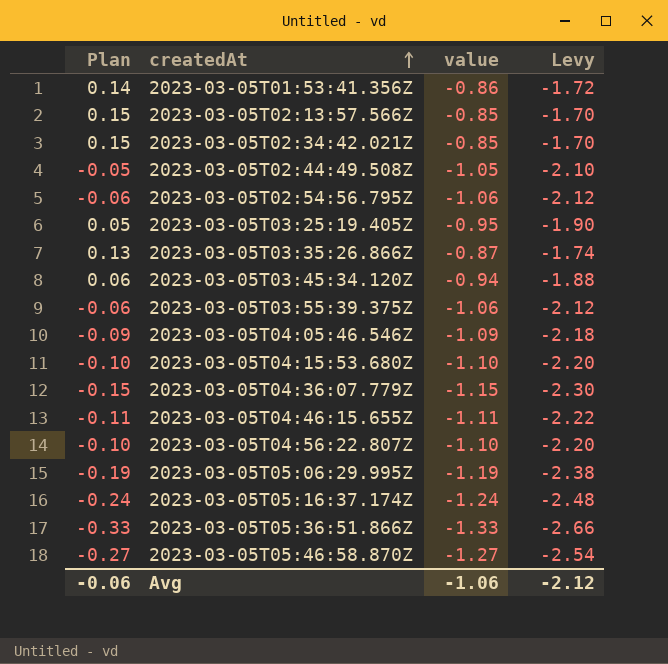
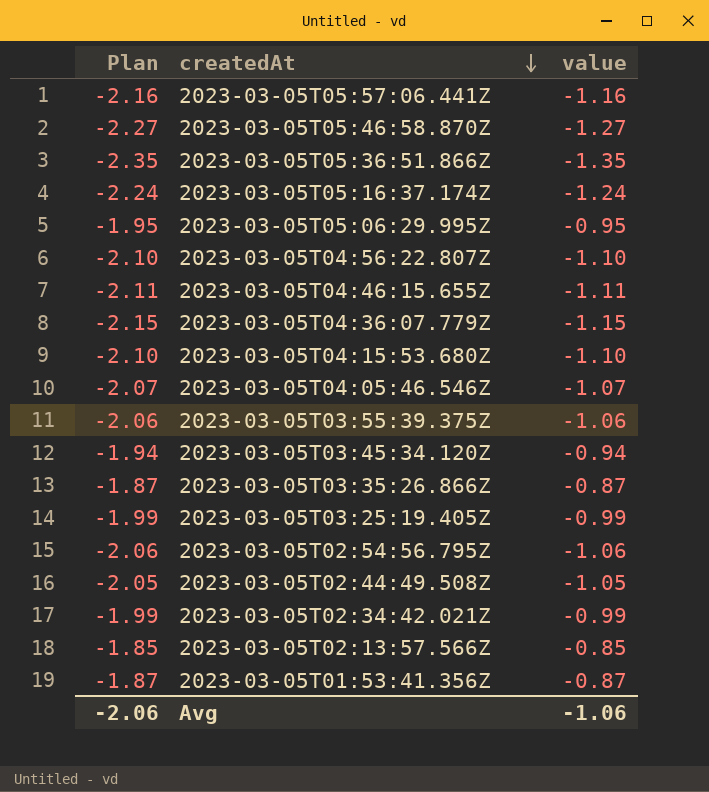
row order: createdAt ascending -> createdAt descending
column Levy | formula: [value] * 2 -> none
column Plan | formula: [value] + 1 -> [value] - 1
row 2023-03-05T05:57:06.441Z: none -> -2.16 | -1.16
2023-03-05T05:36:51.866Z | value: -1.33 -> -1.35
2023-03-05T05:06:29.995Z | value: -1.19 -> -0.95
2023-03-05T04:05:46.546Z | value: -1.09 -> -1.07
2023-03-05T03:25:19.405Z | value: -0.95 -> -0.99
2023-03-05T02:34:42.021Z | value: -0.85 -> -0.99
2023-03-05T01:53:41.356Z | value: -0.86 -> -0.87
Avg | Plan: -0.06 -> -2.06

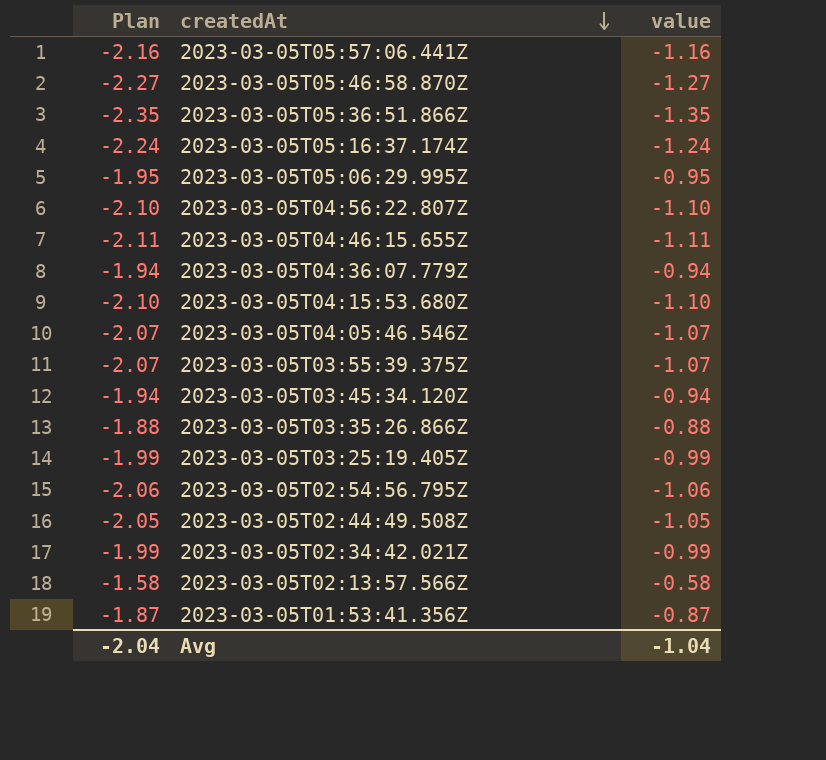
2023-03-05T04:36:07.779Z | Plan: -2.15 -> -1.94
2023-03-05T04:36:07.779Z | value: -1.15 -> -0.94
2023-03-05T03:55:39.375Z | Plan: -2.06 -> -2.07
2023-03-05T03:55:39.375Z | value: -1.06 -> -1.07
2023-03-05T03:35:26.866Z | Plan: -1.87 -> -1.88
2023-03-05T03:35:26.866Z | value: -0.87 -> -0.88
2023-03-05T02:13:57.566Z | Plan: -1.85 -> -1.58
2023-03-05T02:13:57.566Z | value: -0.85 -> -0.58
Avg | Plan: -2.06 -> -2.04
Avg | value: -1.06 -> -1.04

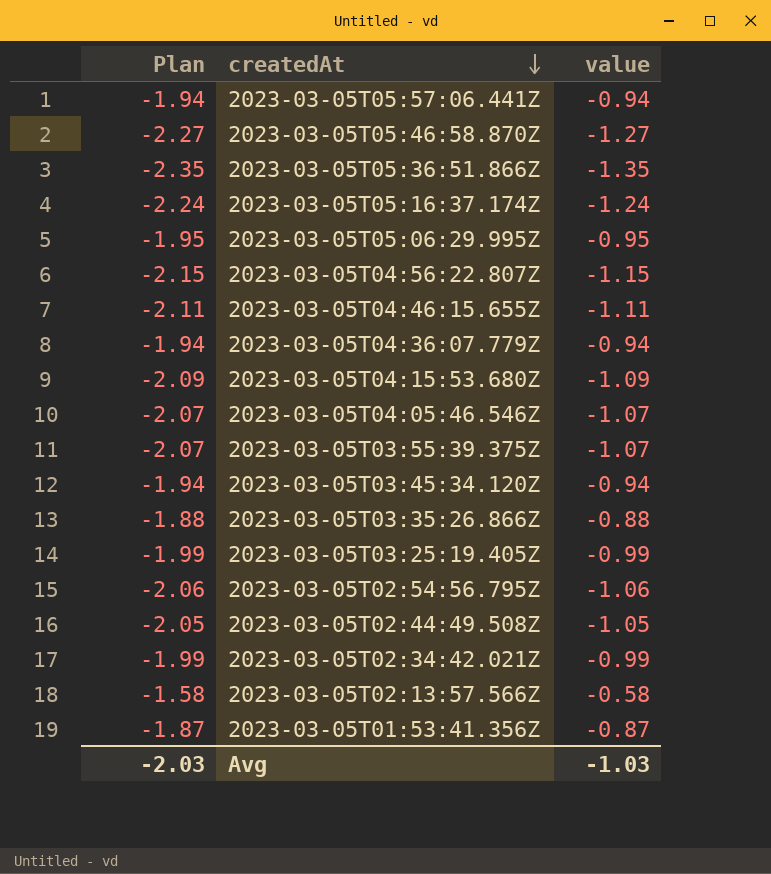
2023-03-05T05:57:06.441Z | Plan: -2.16 -> -1.94
2023-03-05T05:57:06.441Z | value: -1.16 -> -0.94
2023-03-05T04:56:22.807Z | Plan: -2.10 -> -2.15
2023-03-05T04:56:22.807Z | value: -1.10 -> -1.15
2023-03-05T04:15:53.680Z | Plan: -2.10 -> -2.09
2023-03-05T04:15:53.680Z | value: -1.10 -> -1.09
Avg | Plan: -2.04 -> -2.03
Avg | value: -1.04 -> -1.03

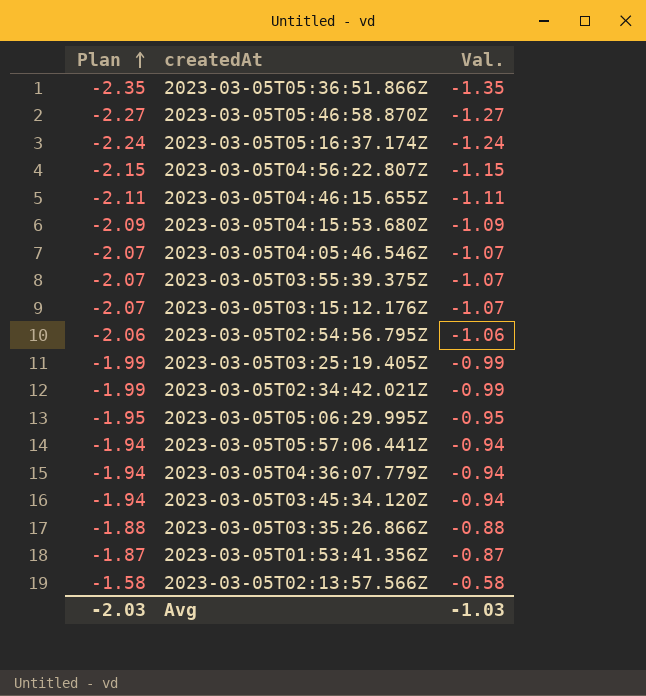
row order: createdAt descending -> Plan ascending
column name: value -> Val.
row 2023-03-05T02:44:49.508Z: -2.05 | -1.05 -> none
row 2023-03-05T03:15:12.176Z: none -> -2.07 | -1.07

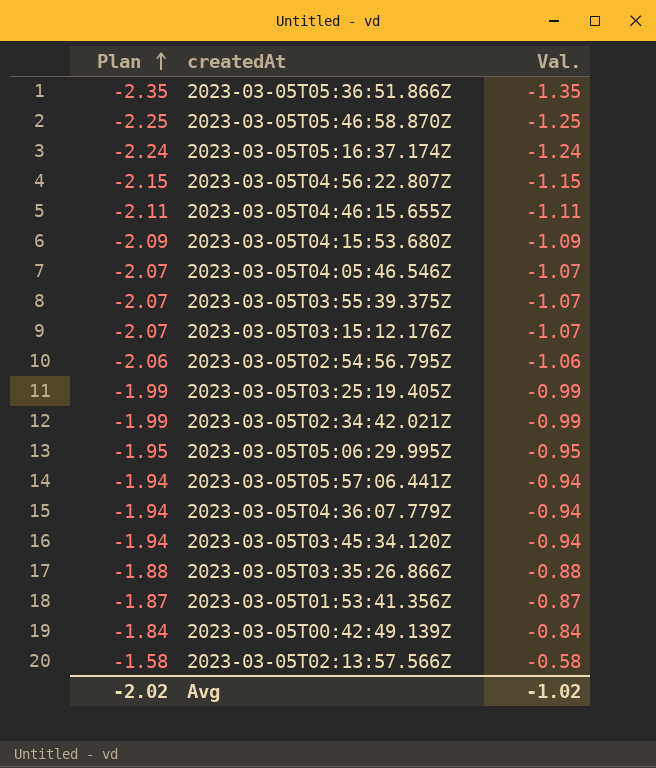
2023-03-05T05:46:58.870Z | Plan: -2.27 -> -2.25
2023-03-05T05:46:58.870Z | Val.: -1.27 -> -1.25
row 2023-03-05T00:42:49.139Z: none -> -1.84 | -0.84
Avg | Plan: -2.03 -> -2.02
Avg | Val.: -1.03 -> -1.02

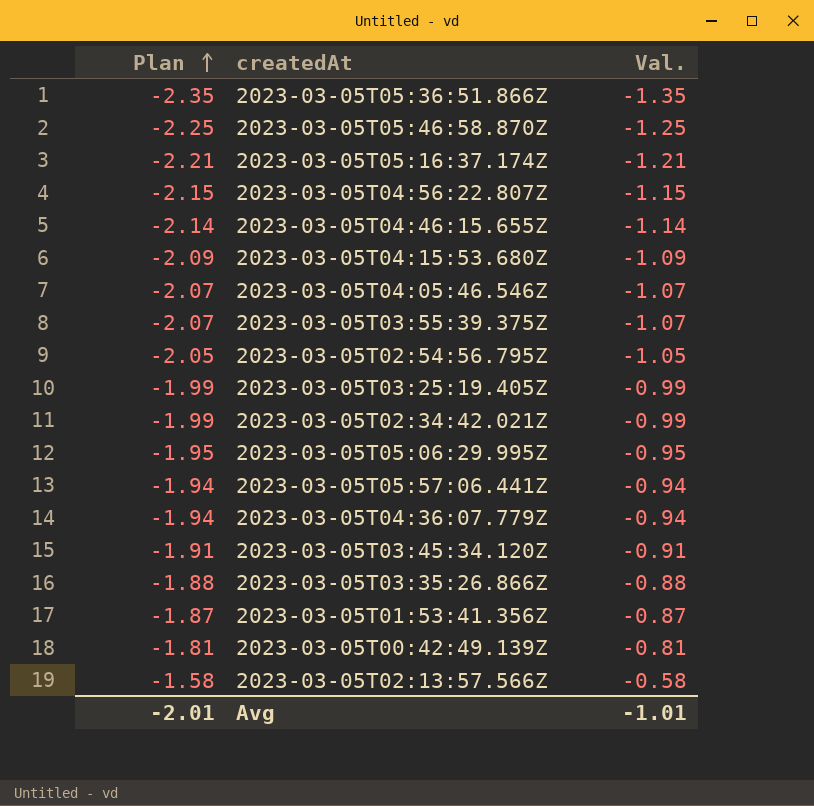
row 2023-03-05T03:15:12.176Z: -2.07 | -1.07 -> none
2023-03-05T05:16:37.174Z | Plan: -2.24 -> -2.21
2023-03-05T05:16:37.174Z | Val.: -1.24 -> -1.21
2023-03-05T04:46:15.655Z | Plan: -2.11 -> -2.14
2023-03-05T04:46:15.655Z | Val.: -1.11 -> -1.14
2023-03-05T02:54:56.795Z | Plan: -2.06 -> -2.05
2023-03-05T02:54:56.795Z | Val.: -1.06 -> -1.05
2023-03-05T03:45:34.120Z | Plan: -1.94 -> -1.91
2023-03-05T03:45:34.120Z | Val.: -0.94 -> -0.91
2023-03-05T00:42:49.139Z | Plan: -1.84 -> -1.81
2023-03-05T00:42:49.139Z | Val.: -0.84 -> -0.81
Avg | Plan: -2.02 -> -2.01
Avg | Val.: -1.02 -> -1.01

